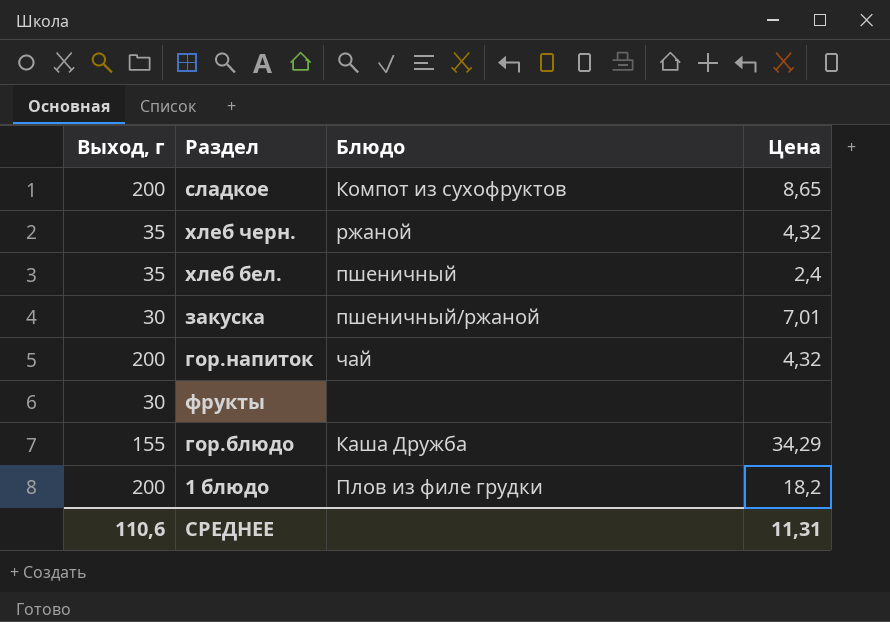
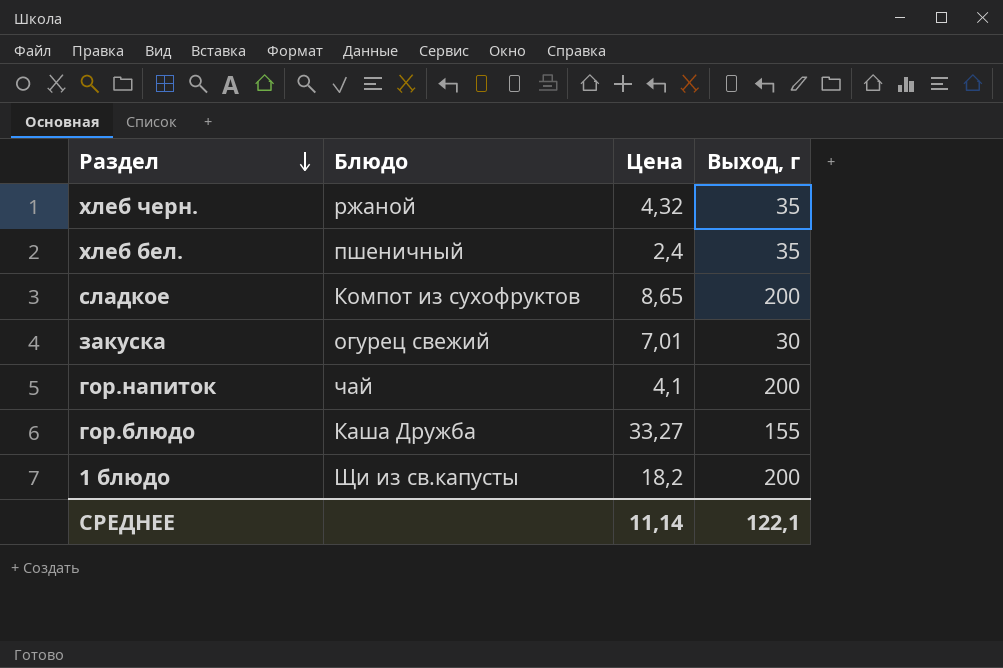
row order: none -> Раздел descending
column Выход, г | position: 1 -> 4
row фрукты: 30 | none | none -> none
закуска | Блюдо: пшеничный/ржаной -> огурец свежий
гор.напиток | Цена: 4,32 -> 4,1
гор.блюдо | Цена: 34,29 -> 33,27
1 блюдо | Блюдо: Плов из филе грудки -> Щи из св.капусты
СРЕДНЕЕ | Цена: 11,31 -> 11,14
СРЕДНЕЕ | Выход, г: 110,6 -> 122,1

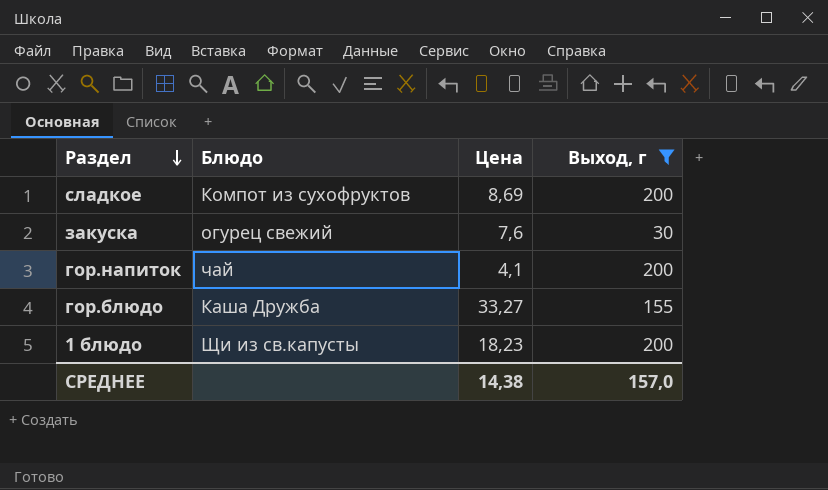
filter: none -> Выход, г != 35
сладкое | Цена: 8,65 -> 8,69
закуска | Цена: 7,01 -> 7,6
1 блюдо | Цена: 18,2 -> 18,23
СРЕДНЕЕ | Цена: 11,14 -> 14,38
СРЕДНЕЕ | Выход, г: 122,1 -> 157,0

